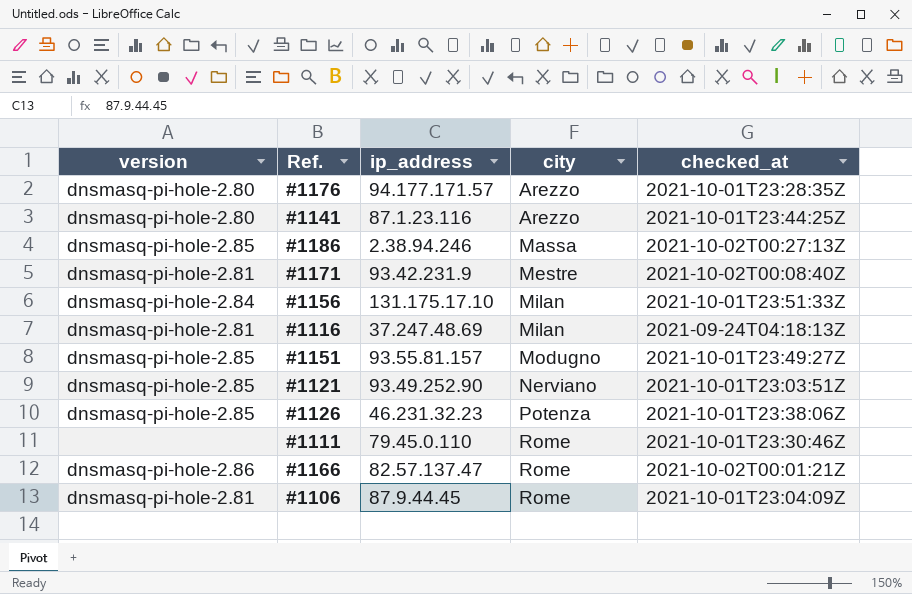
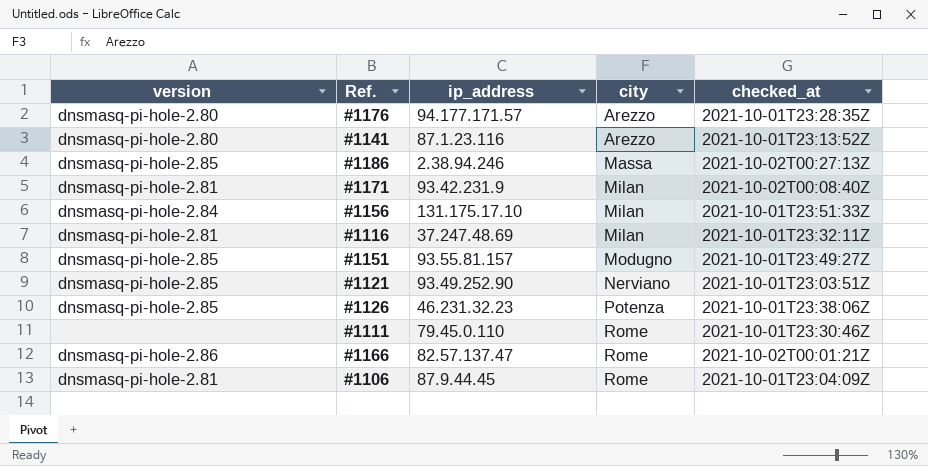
#1141 | checked_at: 2021-10-01T23:44:25Z -> 2021-10-01T23:13:52Z
#1171 | city: Mestre -> Milan
#1116 | checked_at: 2021-09-24T04:18:13Z -> 2021-10-01T23:32:11Z

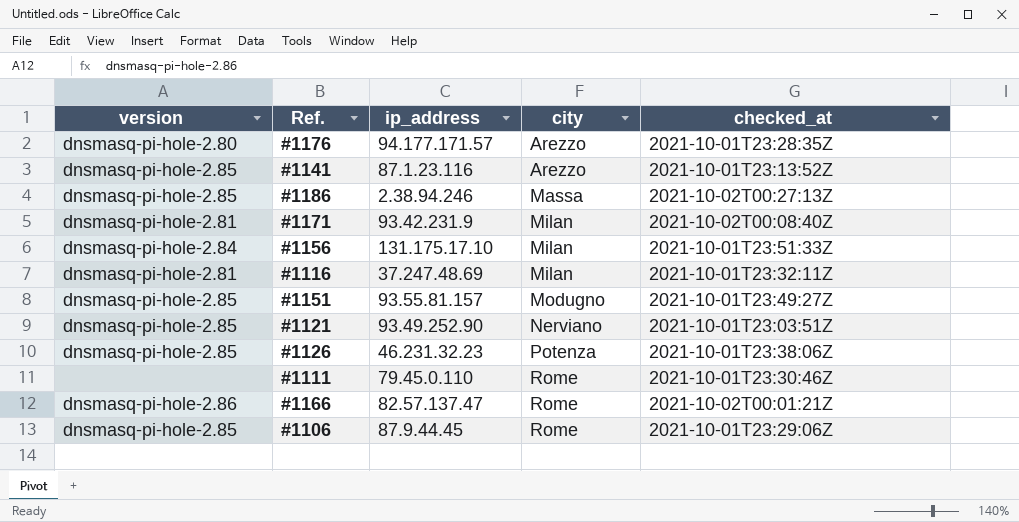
#1141 | version: dnsmasq-pi-hole-2.80 -> dnsmasq-pi-hole-2.85
#1106 | version: dnsmasq-pi-hole-2.81 -> dnsmasq-pi-hole-2.85
#1106 | checked_at: 2021-10-01T23:04:09Z -> 2021-10-01T23:29:06Z

